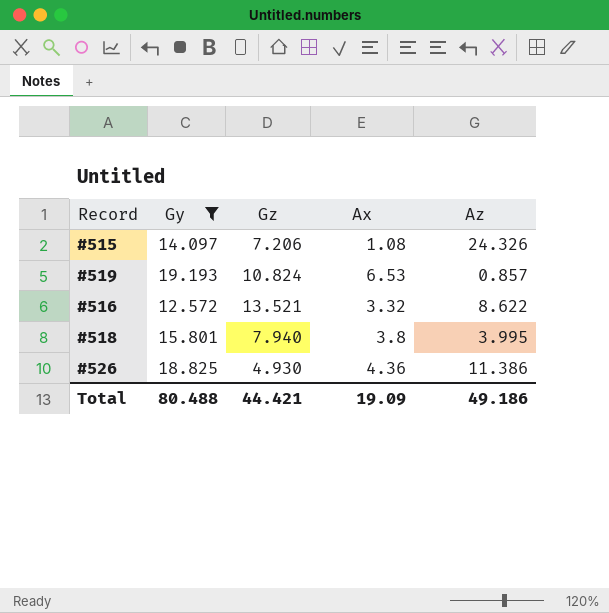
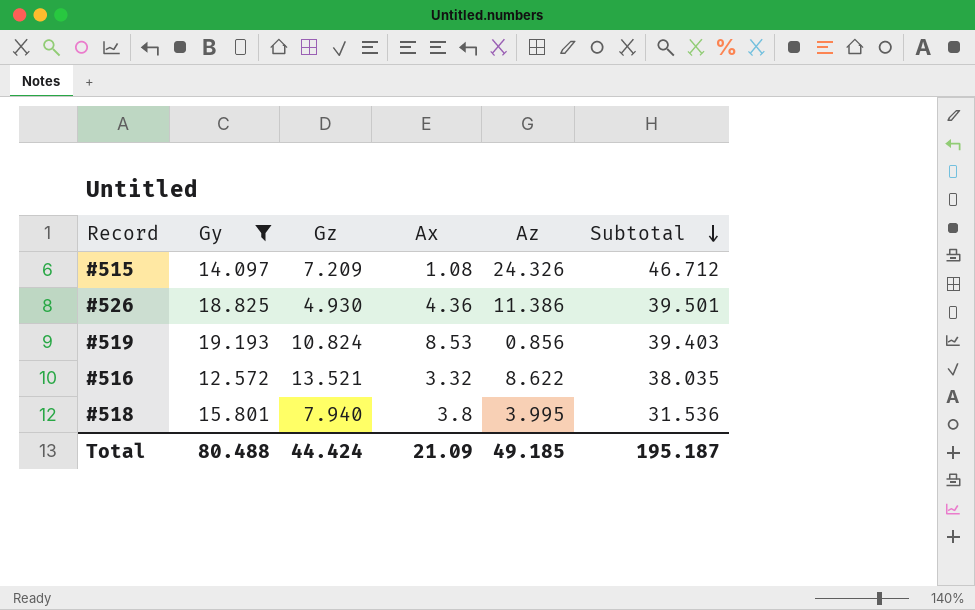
row order: none -> Subtotal descending
column Subtotal | formula: none -> [Gy] + [Gz] + [Ax] + [Az]
#515 | Gz: 7.206 -> 7.209
#519 | Ax: 6.53 -> 8.53
#519 | Az: 0.857 -> 0.856
Total | Gz: 44.421 -> 44.424
Total | Ax: 19.09 -> 21.09
Total | Az: 49.186 -> 49.185

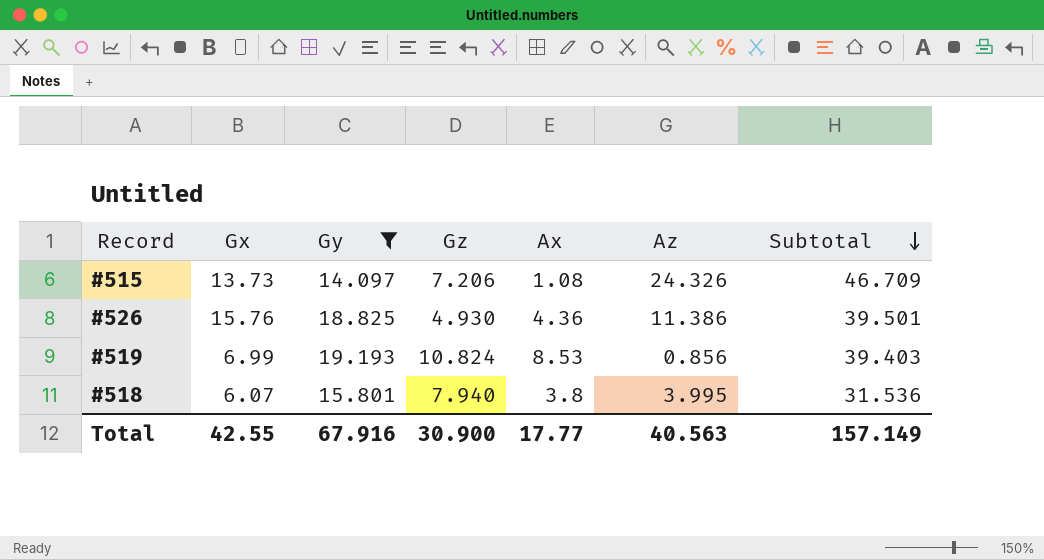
column Gx | position: none -> 2
row #516: 12.572 | 13.521 | 3.32 | 8.622 | 38.035 -> none
#515 | Gz: 7.209 -> 7.206
#515 | Subtotal: 46.712 -> 46.709
Total | Gy: 80.488 -> 67.916
Total | Gz: 44.424 -> 30.900
Total | Ax: 21.09 -> 17.77
Total | Az: 49.185 -> 40.563
Total | Subtotal: 195.187 -> 157.149

